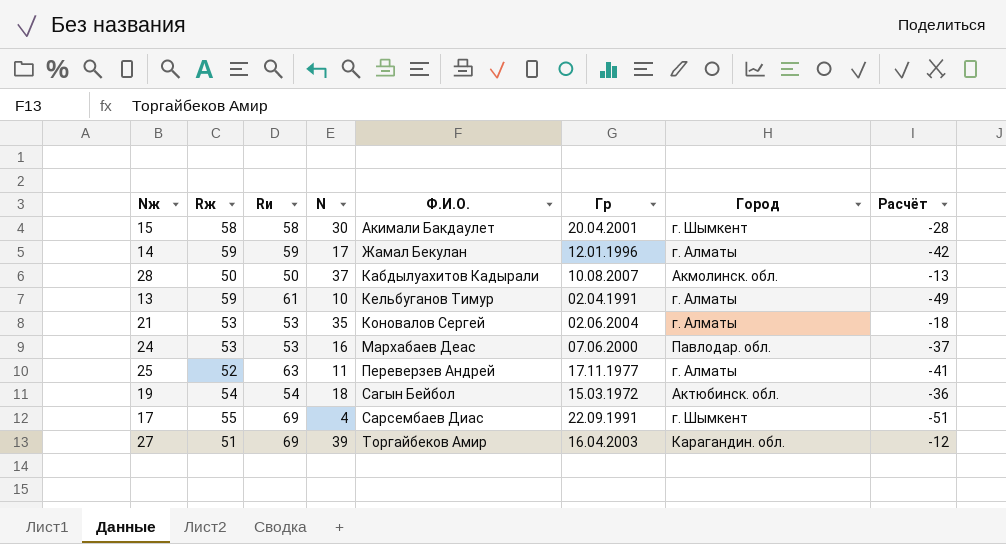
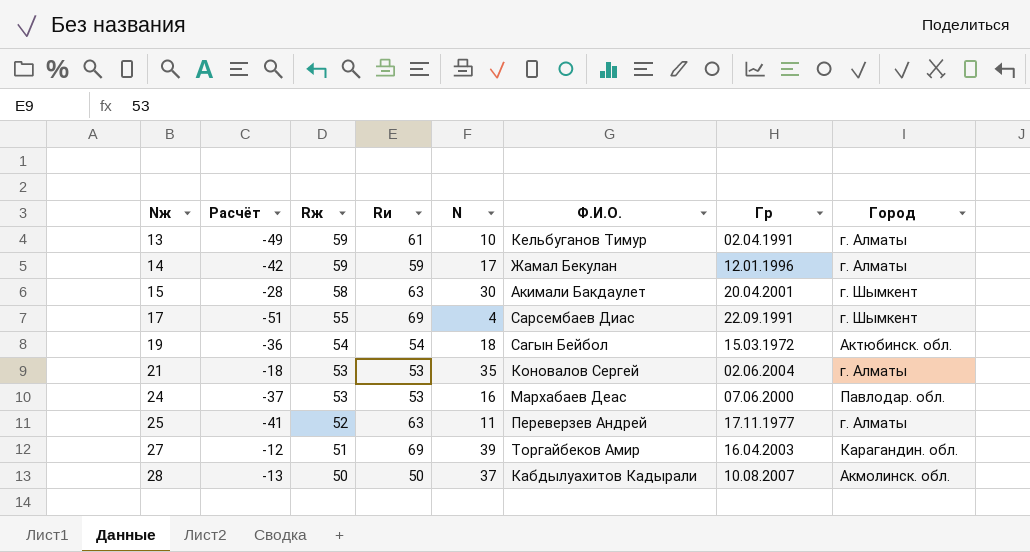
row order: Ф.И.О. ascending -> Nж ascending
column Расчёт | position: 8 -> 2
15 | Rи: 58 -> 63

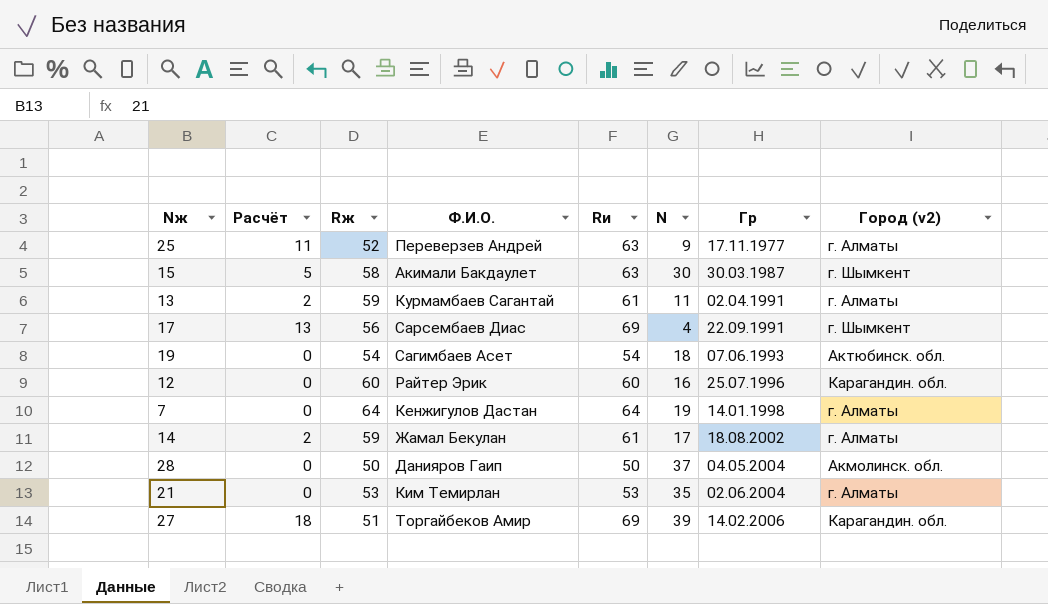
row order: Nж ascending -> Гр ascending
column Расчёт | formula: [N] - [Rж] -> [Rи] - [Rж]
column Ф.И.О. | position: 6 -> 4
column name: Город -> Город (v2)
row 24: -37 | 53 | 53 | 16 | Мархабаев Деас | 07.06.2000 | Павлодар. обл. -> none
25 | N: 11 -> 9
15 | Гр: 20.04.2001 -> 30.03.1987
13 | Ф.И.О.: Кельбуганов Тимур -> Курмамбаев Сагантай
13 | N: 10 -> 11
17 | Rж: 55 -> 56
19 | Ф.И.О.: Сагын Бейбол -> Сагимбаев Асет
19 | Гр: 15.03.1972 -> 07.06.1993
row 12: none -> 0 | 60 | Райтер Эрик | 60 | 16 | 25.07.1996 | Карагандин. обл.
row 7: none -> 0 | 64 | Кенжигулов Дастан | 64 | 19 | 14.01.1998 | г. Алматы
14 | Rи: 59 -> 61
14 | Гр: 12.01.1996 -> 18.08.2002
28 | Ф.И.О.: Кабдылуахитов Кадырали -> Данияров Гаип
28 | Гр: 10.08.2007 -> 04.05.2004
21 | Ф.И.О.: Коновалов Сергей -> Ким Темирлан
27 | Гр: 16.04.2003 -> 14.02.2006

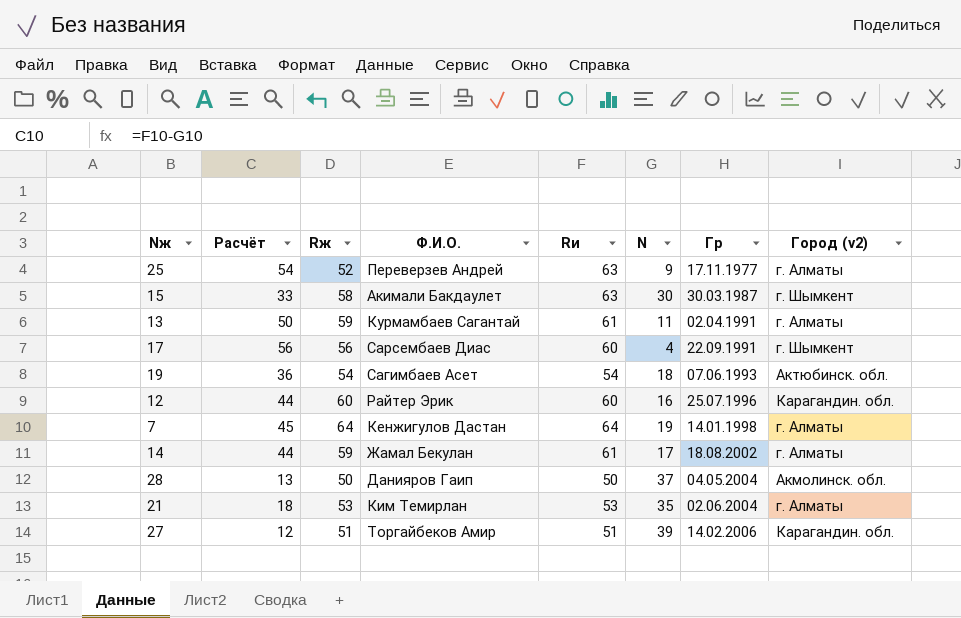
column Расчёт | formula: [Rи] - [Rж] -> [Rи] - [N]
17 | Rи: 69 -> 60
27 | Rи: 69 -> 51

